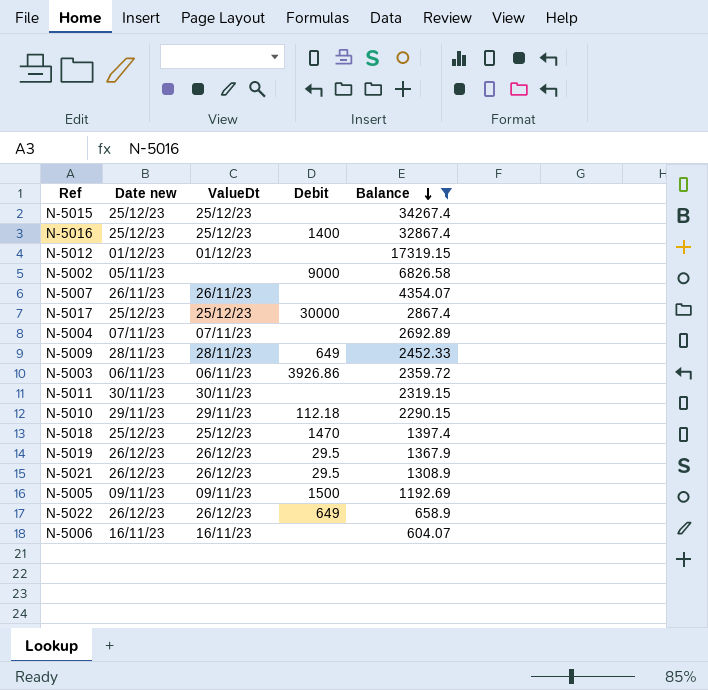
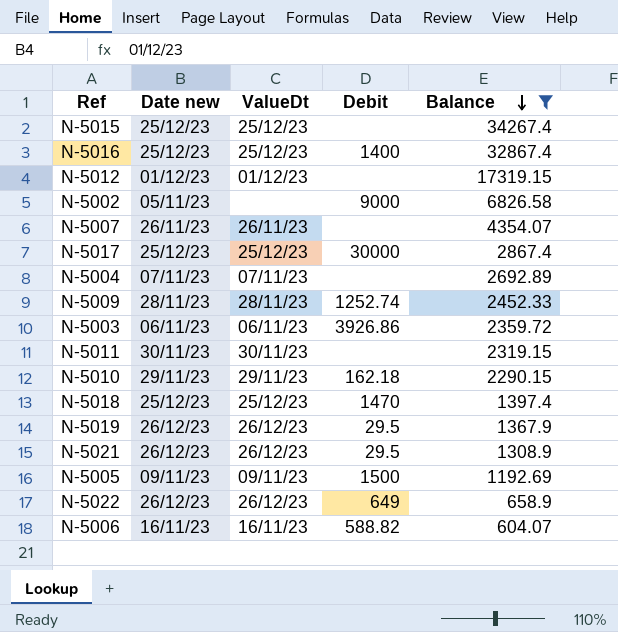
N-5009 | Debit: 649 -> 1252.74
N-5010 | Debit: 112.18 -> 162.18
N-5006 | Debit: none -> 588.82

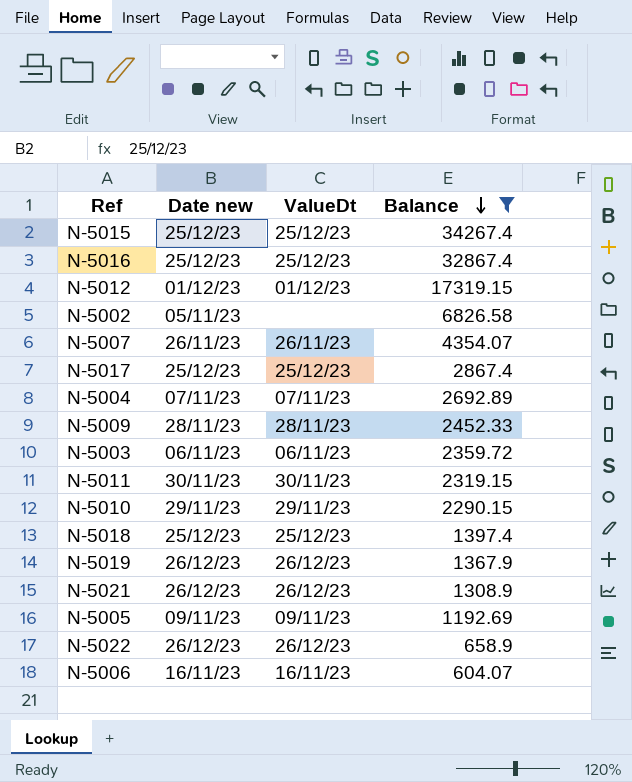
column Debit | position: 4 -> none

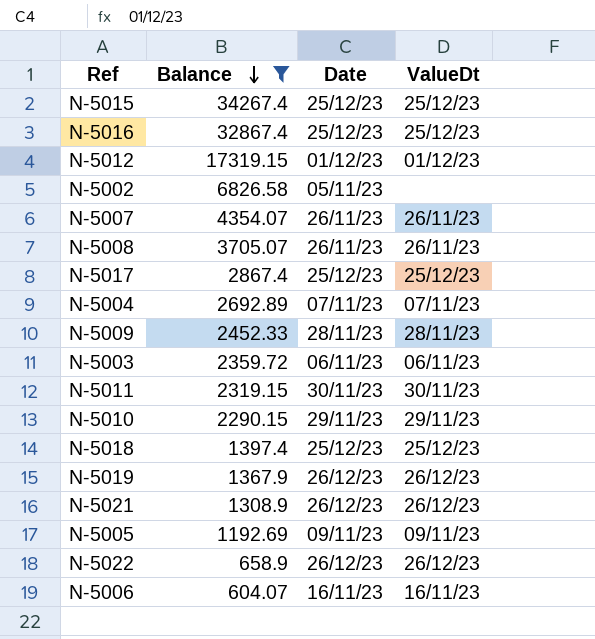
column Balance | position: 4 -> 2
column name: Date new -> Date
row N-5008: none -> 3705.07 | 26/11/23 | 26/11/23

